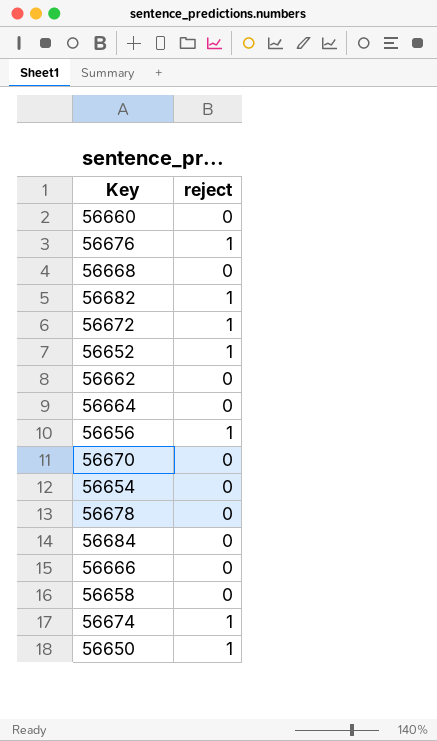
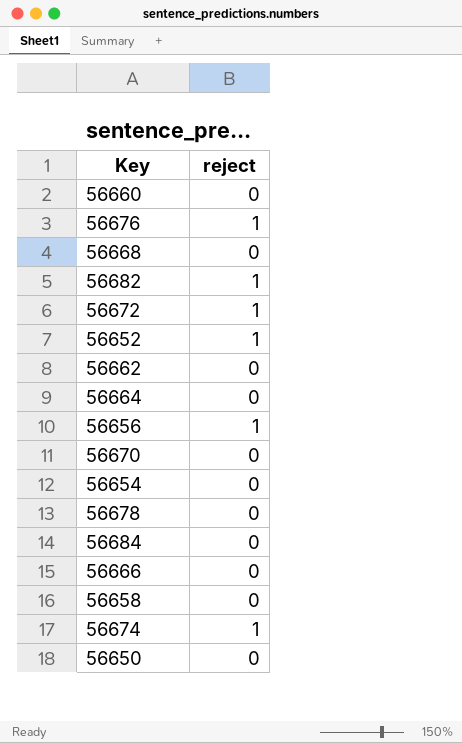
56650 | reject: 1 -> 0

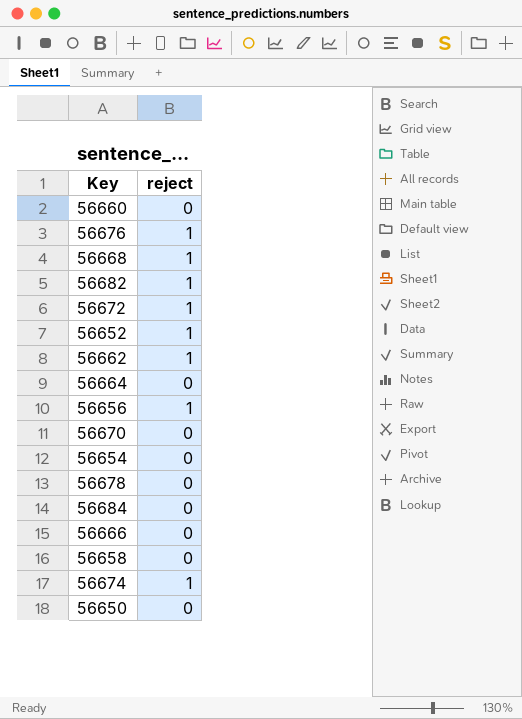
56668 | reject: 0 -> 1
56662 | reject: 0 -> 1

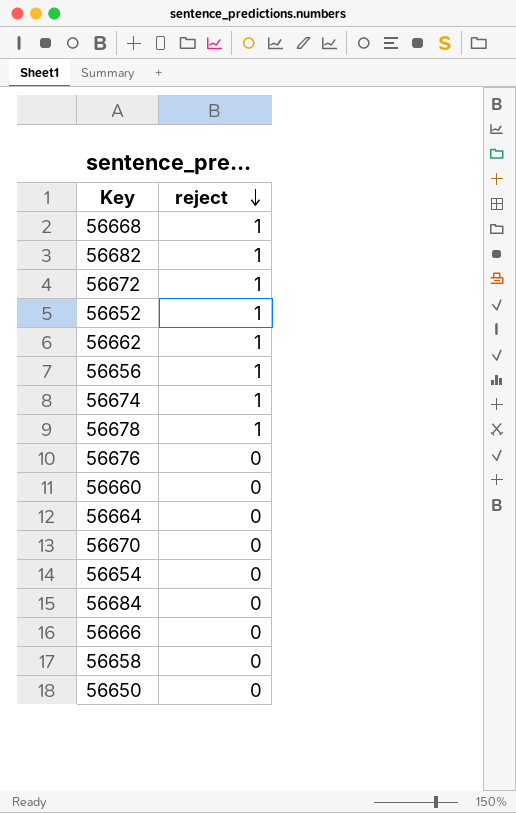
row order: none -> reject descending
56678 | reject: 0 -> 1
56676 | reject: 1 -> 0

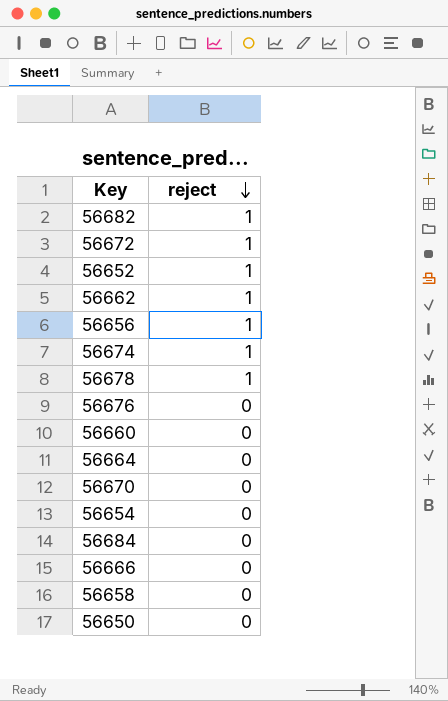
row 56668: 1 -> none

